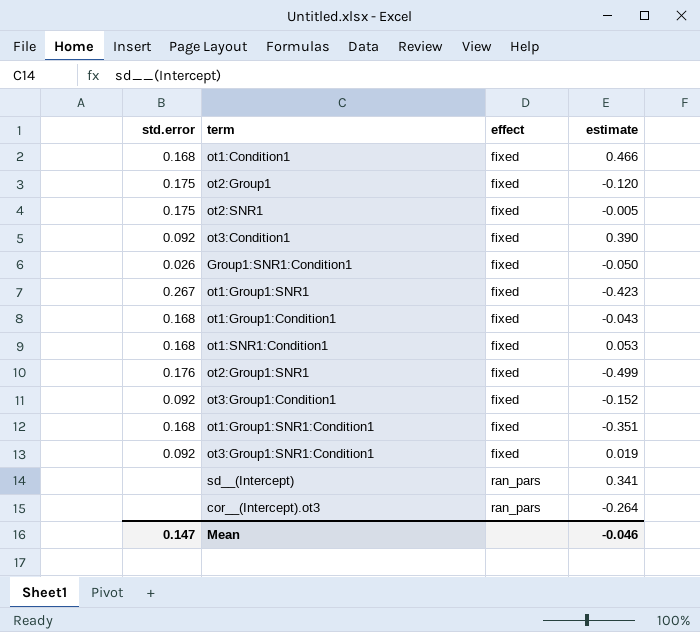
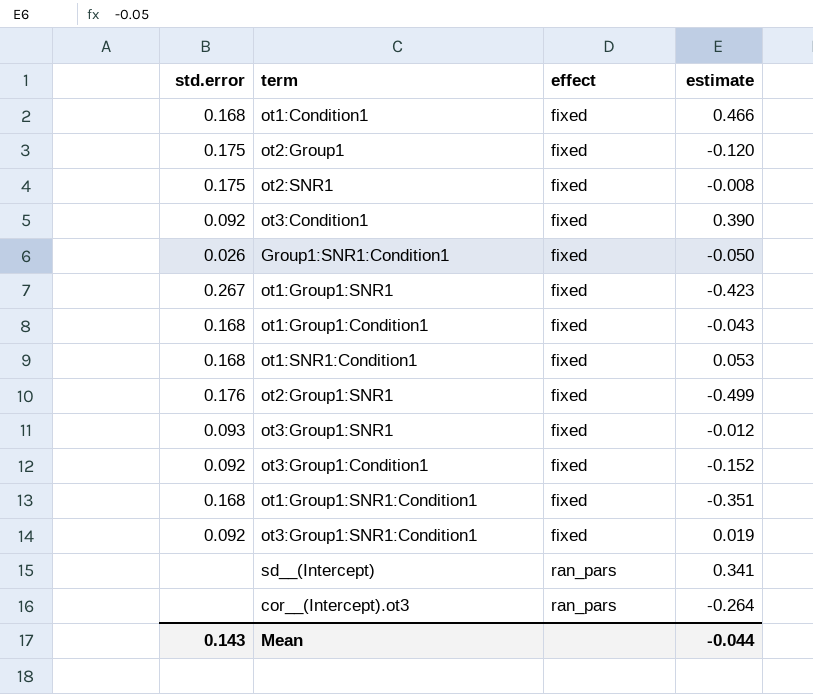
ot2:SNR1 | estimate: -0.005 -> -0.008
row ot3:Group1:SNR1: none -> 0.093 | fixed | -0.012
Mean | std.error: 0.147 -> 0.143
Mean | estimate: -0.046 -> -0.044

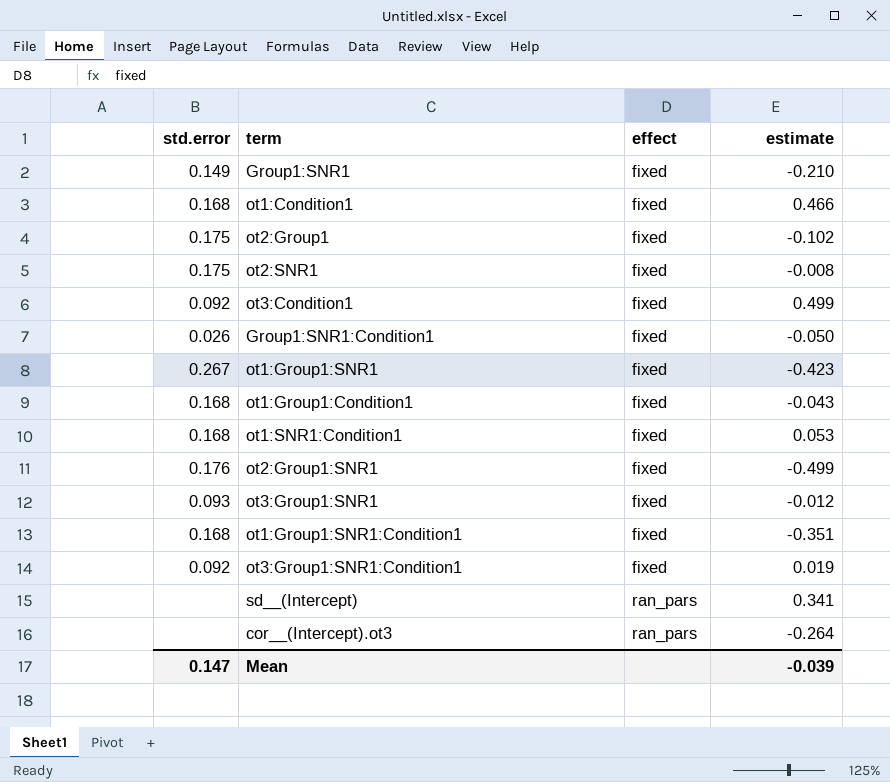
row ot3:Group1:Condition1: 0.092 | fixed | -0.152 -> none
row Group1:SNR1: none -> 0.149 | fixed | -0.210
ot2:Group1 | estimate: -0.120 -> -0.102
ot3:Condition1 | estimate: 0.390 -> 0.499
Mean | std.error: 0.143 -> 0.147
Mean | estimate: -0.044 -> -0.039

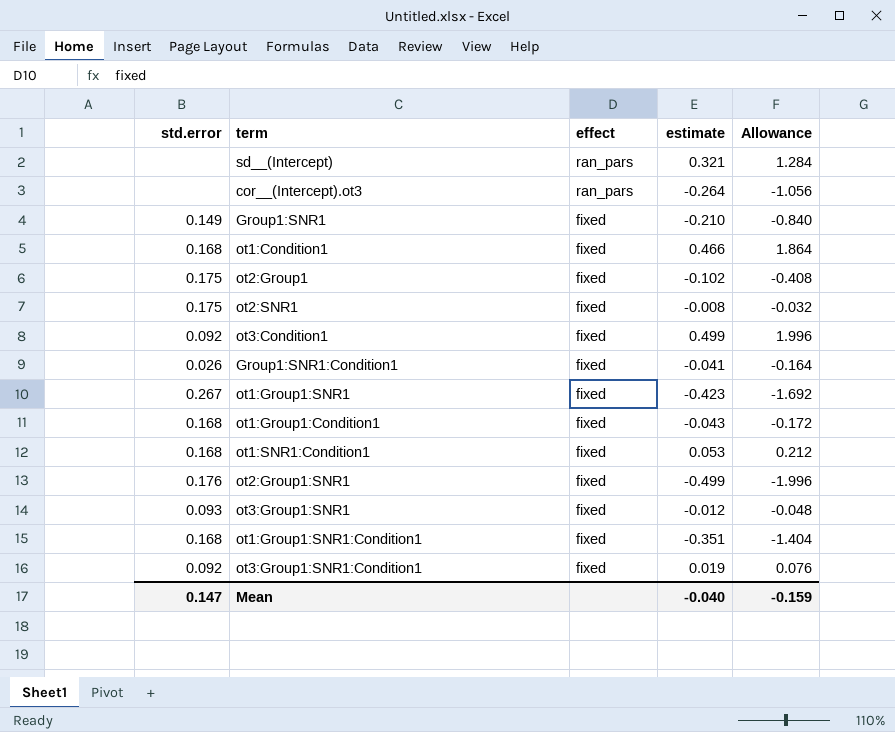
row order: effect ascending -> effect descending
column Allowance | formula: none -> [estimate] * 4
sd__(Intercept) | estimate: 0.341 -> 0.321
Group1:SNR1:Condition1 | estimate: -0.050 -> -0.041
Mean | estimate: -0.039 -> -0.040

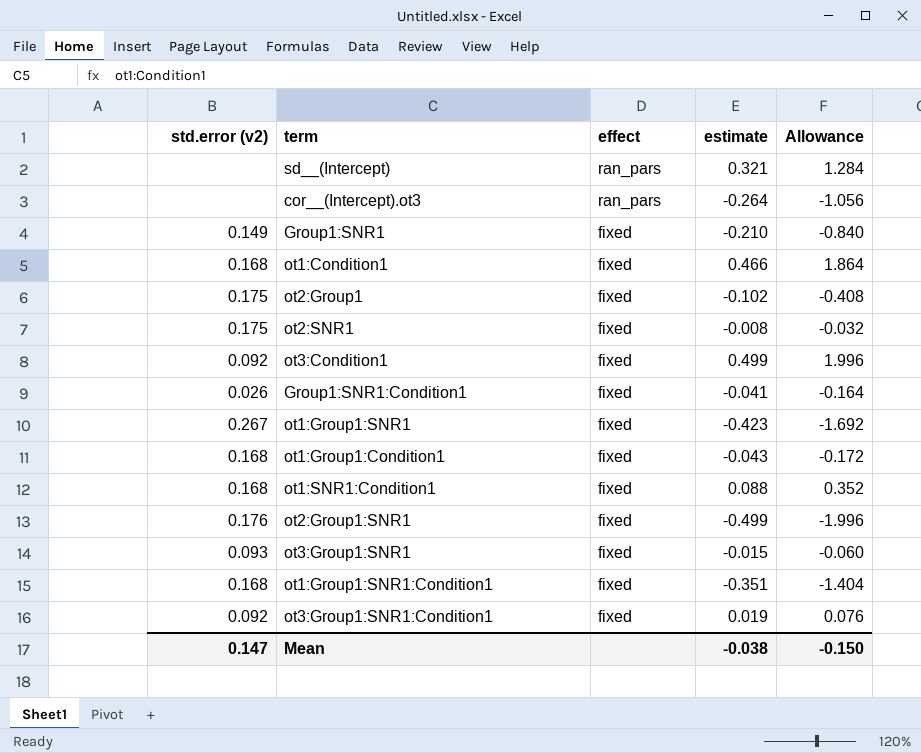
column name: std.error -> std.error (v2)
ot1:SNR1:Condition1 | estimate: 0.053 -> 0.088
ot1:SNR1:Condition1 | Allowance: 0.212 -> 0.352
ot3:Group1:SNR1 | estimate: -0.012 -> -0.015
ot3:Group1:SNR1 | Allowance: -0.048 -> -0.060
Mean | estimate: -0.040 -> -0.038
Mean | Allowance: -0.159 -> -0.150

